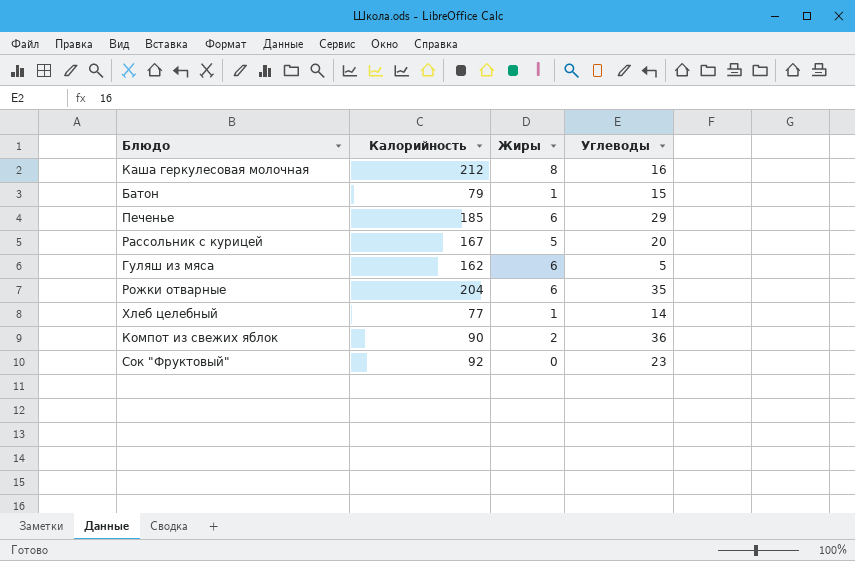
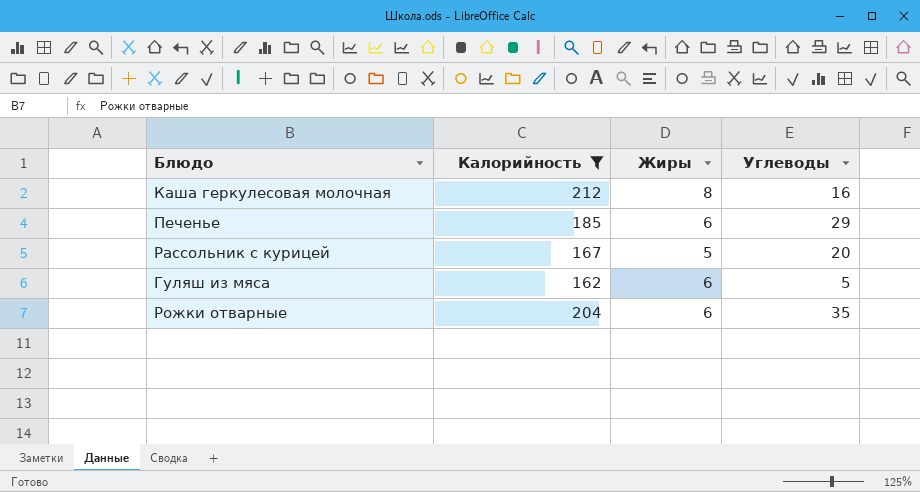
filter: none -> Калорийность >= 162

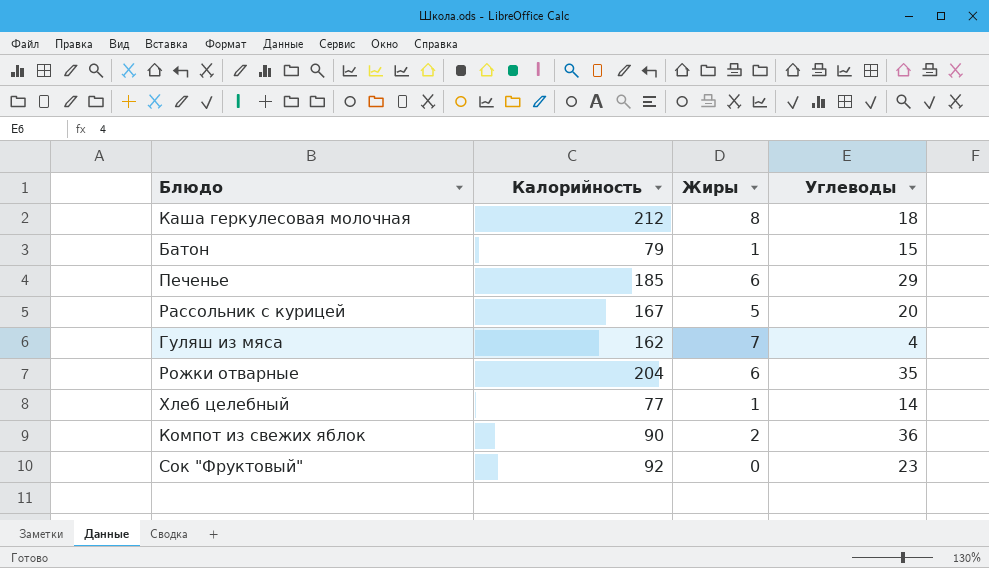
filter: Калорийность >= 162 -> none
Каша геркулесовая молочная | Углеводы: 16 -> 18
Гуляш из мяса | Жиры: 6 -> 7
Гуляш из мяса | Углеводы: 5 -> 4

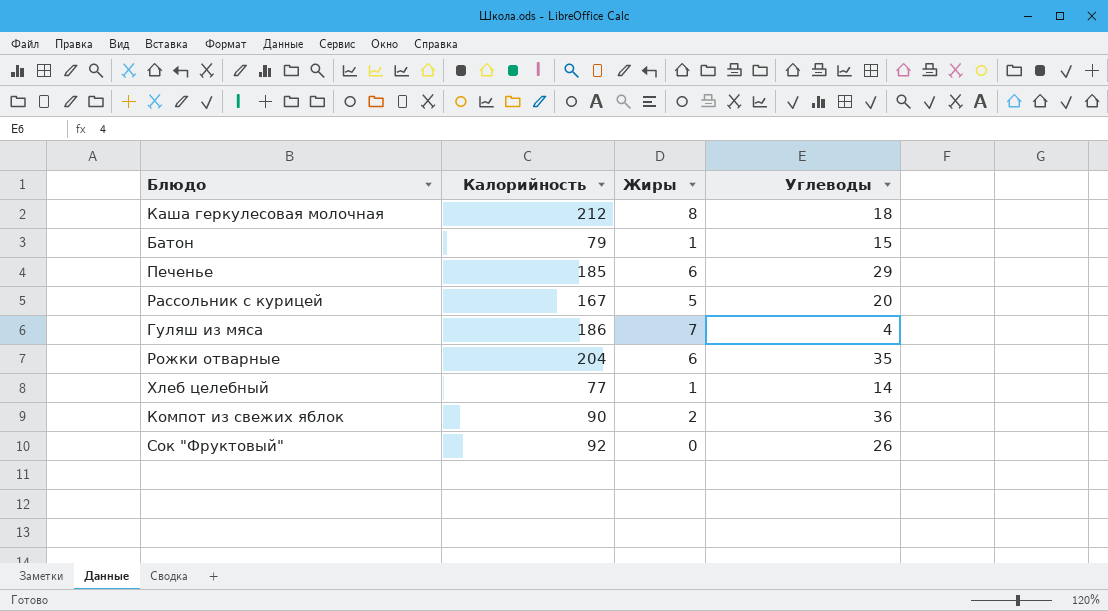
Гуляш из мяса | Калорийность: 162 -> 186
Сок "Фруктовый" | Углеводы: 23 -> 26

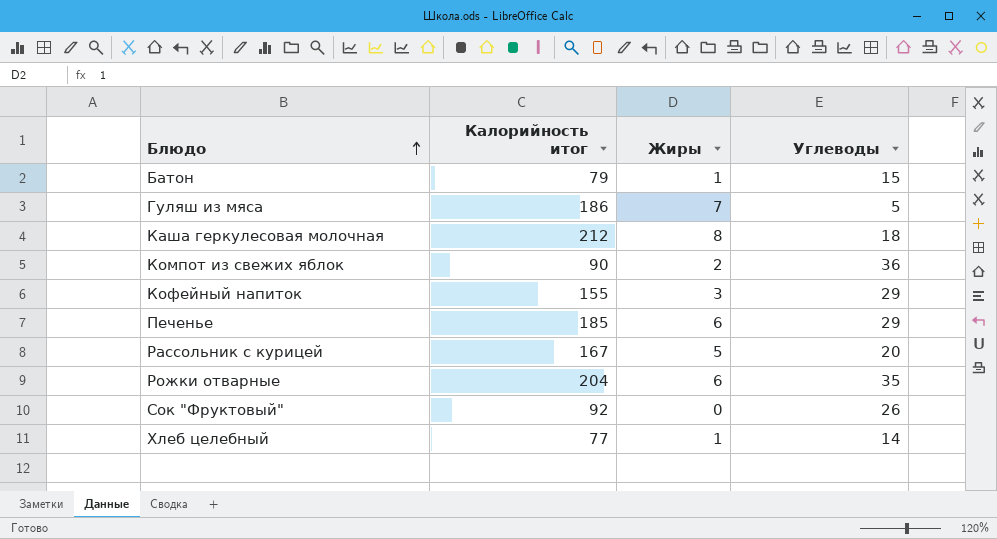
row order: none -> Блюдо ascending
column name: Калорийность -> Калорийность итог
Гуляш из мяса | Углеводы: 4 -> 5
row Кофейный напиток: none -> 155 | 3 | 29

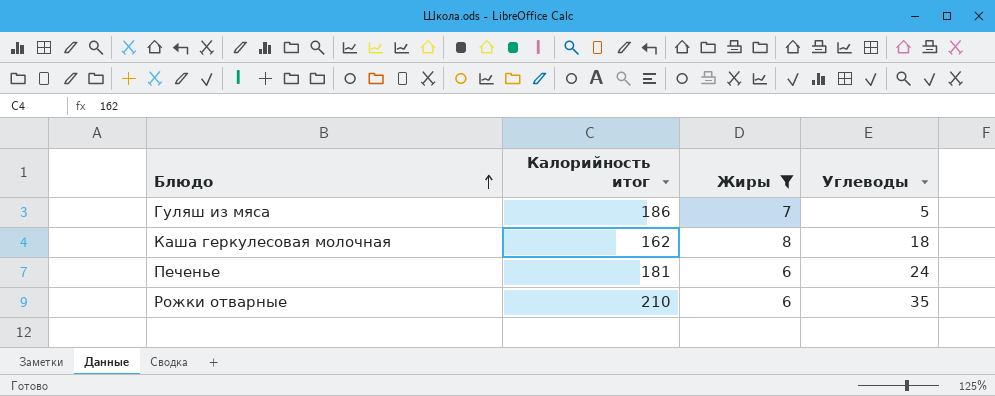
filter: none -> Жиры >= 6
Каша геркулесовая молочная | Калорийность итог: 212 -> 162
Печенье | Калорийность итог: 185 -> 181
Печенье | Углеводы: 29 -> 24
Рожки отварные | Калорийность итог: 204 -> 210

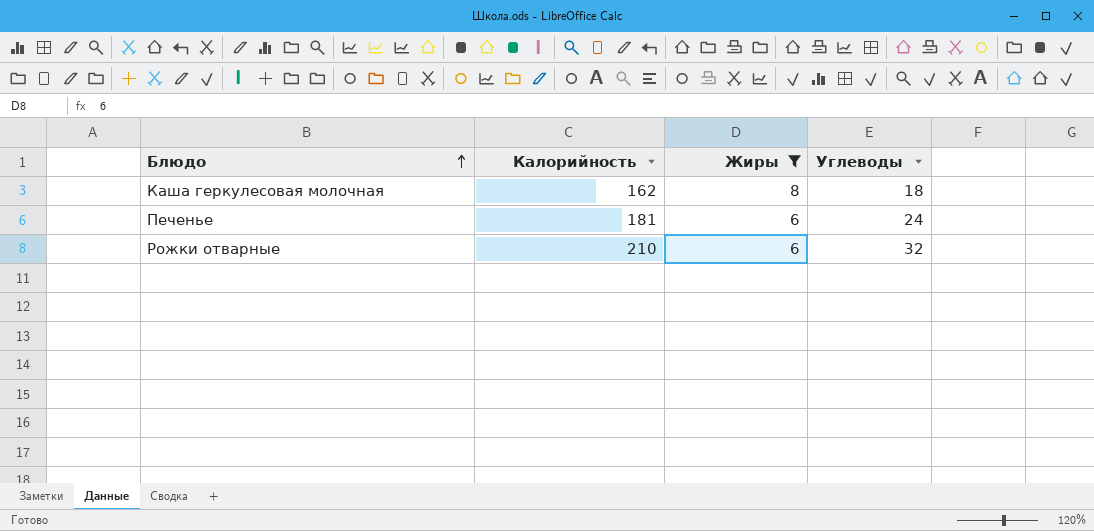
column name: Калорийность итог -> Калорийность
row Гуляш из мяса: 186 | 7 | 5 -> none
Рожки отварные | Углеводы: 35 -> 32

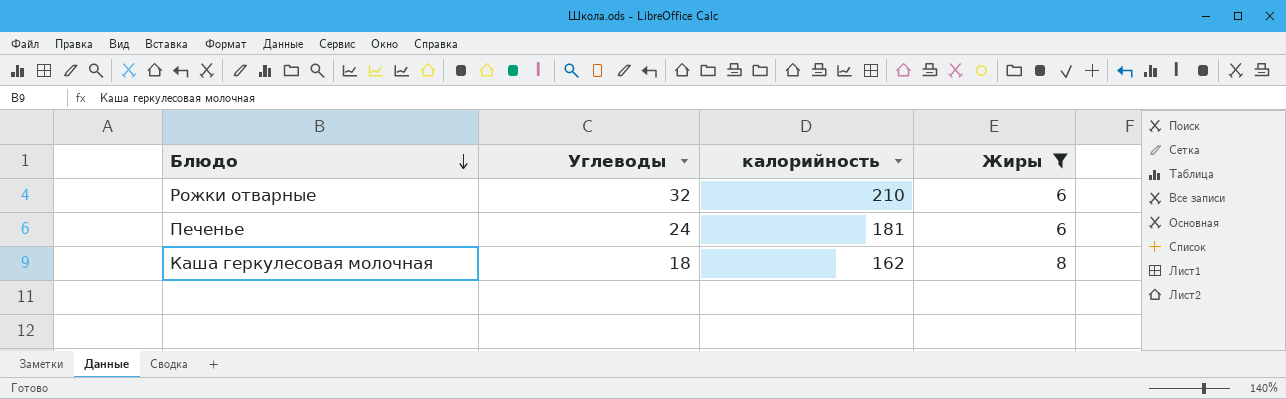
row order: Блюдо ascending -> Блюдо descending
column Углеводы | position: 4 -> 2
column name: Калорийность -> калорийность

